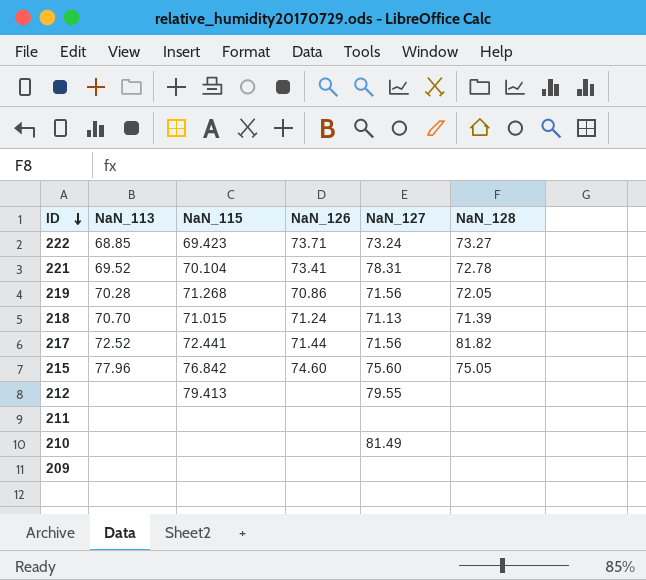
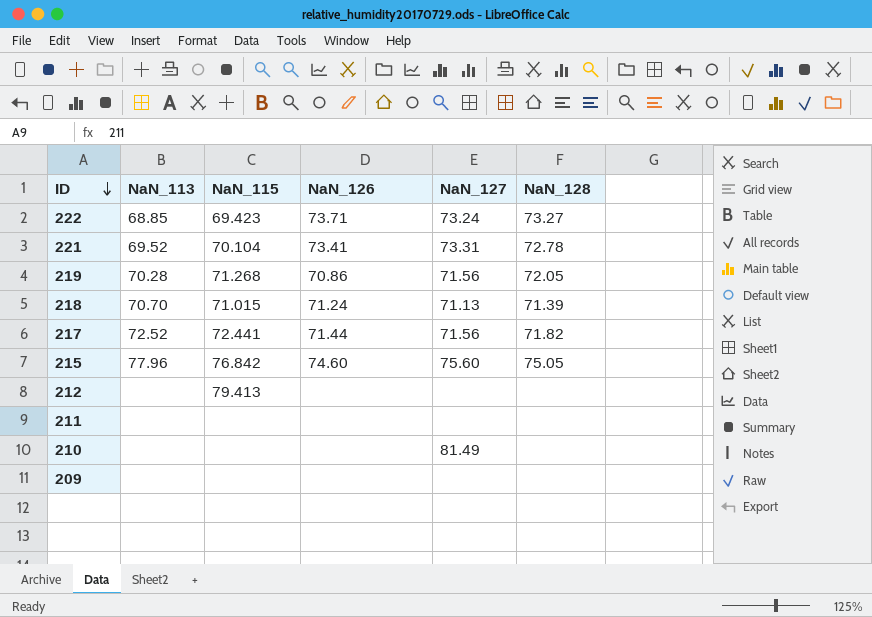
221 | NaN_127: 78.31 -> 73.31
217 | NaN_128: 81.82 -> 71.82
212 | NaN_127: 79.55 -> none

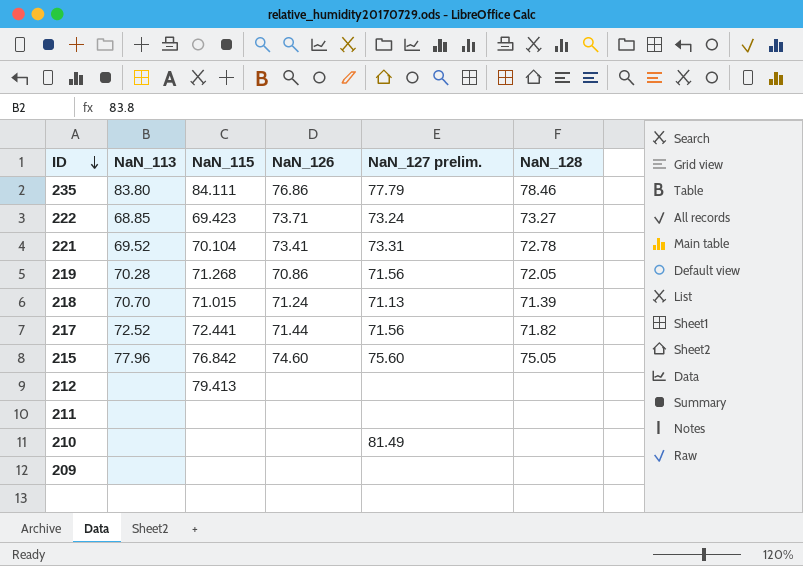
column name: NaN_127 -> NaN_127 prelim.
row 235: none -> 83.80 | 84.111 | 76.86 | 77.79 | 78.46

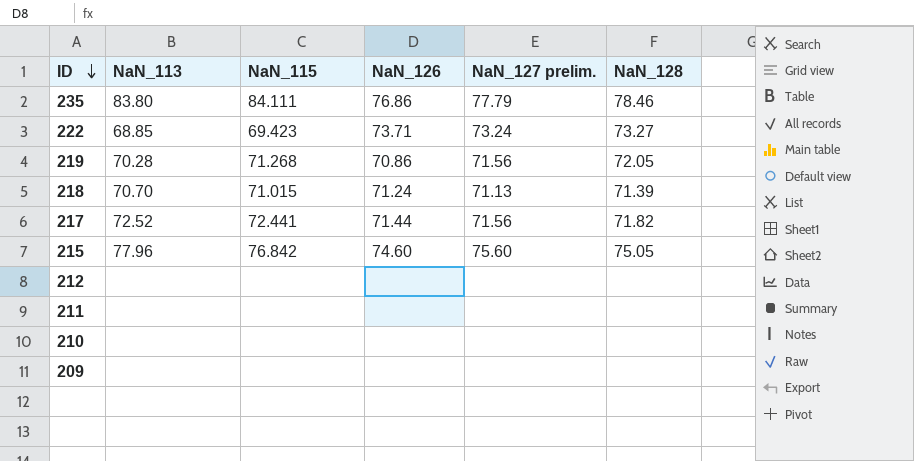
row 221: 69.52 | 70.104 | 73.41 | 73.31 | 72.78 -> none
212 | NaN_115: 79.413 -> none
210 | NaN_127 prelim.: 81.49 -> none

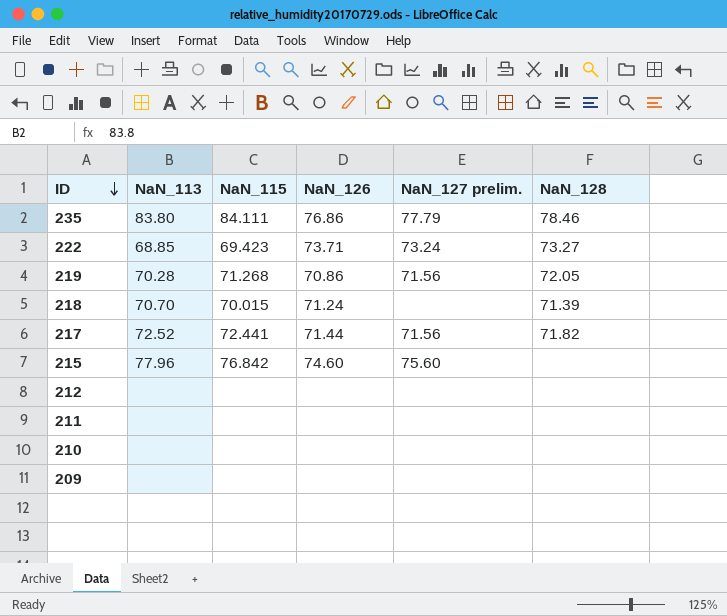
218 | NaN_115: 71.015 -> 70.015
218 | NaN_127 prelim.: 71.13 -> none
215 | NaN_128: 75.05 -> none

